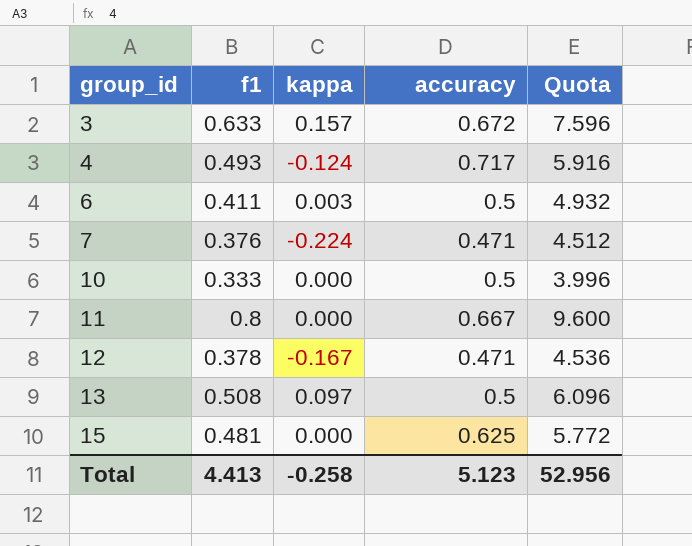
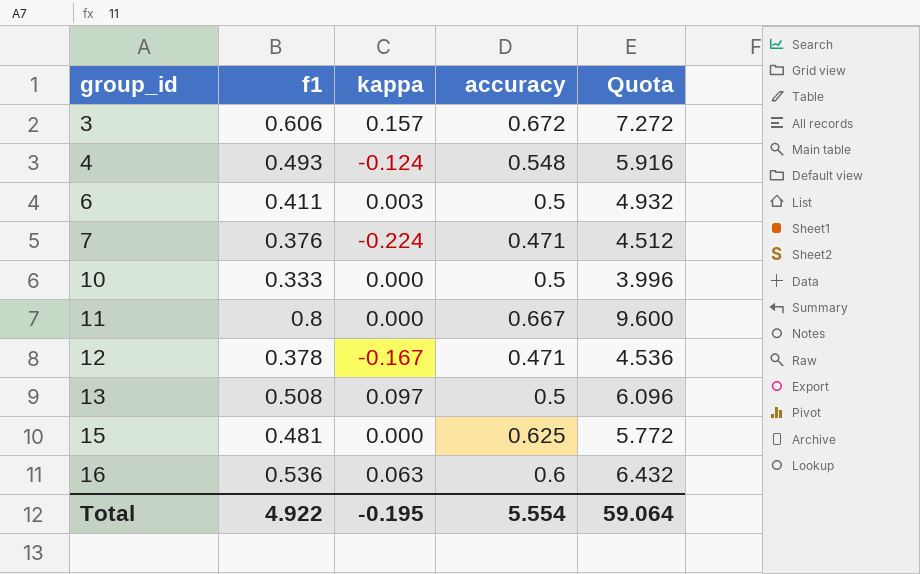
3 | f1: 0.633 -> 0.606
3 | Quota: 7.596 -> 7.272
4 | accuracy: 0.717 -> 0.548
row 16: none -> 0.536 | 0.063 | 0.6 | 6.432
Total | f1: 4.413 -> 4.922
Total | kappa: -0.258 -> -0.195
Total | accuracy: 5.123 -> 5.554
Total | Quota: 52.956 -> 59.064

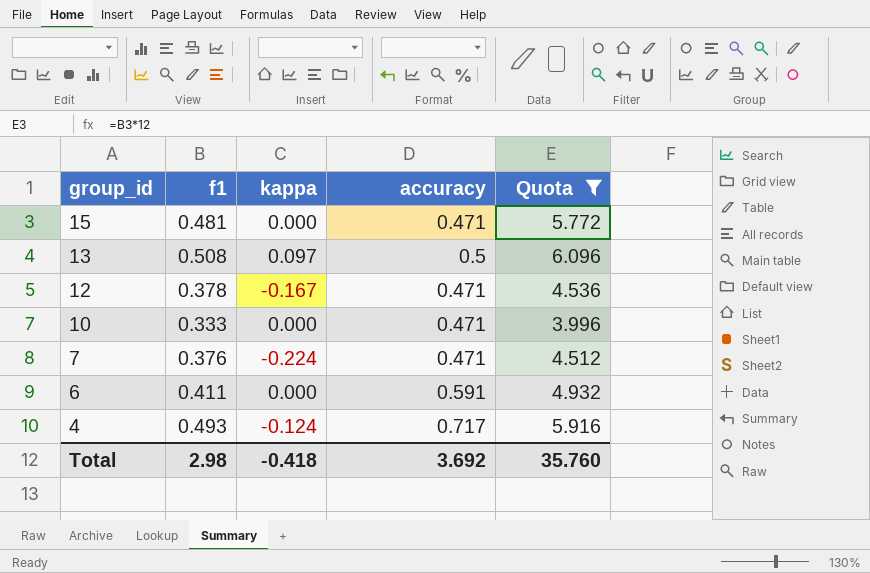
filter: none -> Quota <= 6.096
row order: group_id ascending -> group_id descending
15 | accuracy: 0.625 -> 0.471
10 | accuracy: 0.5 -> 0.471
6 | kappa: 0.003 -> 0.000
6 | accuracy: 0.5 -> 0.591
4 | accuracy: 0.548 -> 0.717
Total | f1: 4.922 -> 2.98
Total | kappa: -0.195 -> -0.418
Total | accuracy: 5.554 -> 3.692
Total | Quota: 59.064 -> 35.760

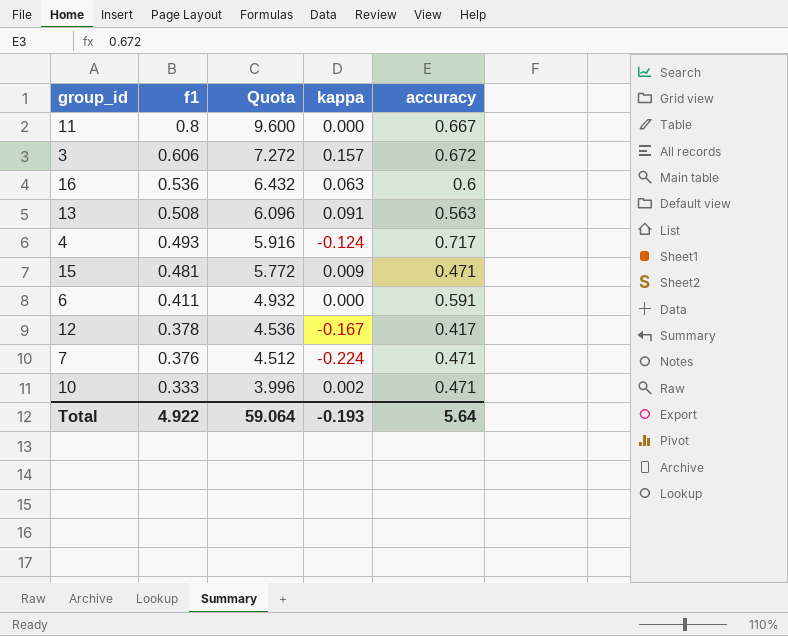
filter: Quota <= 6.096 -> none
row order: group_id descending -> f1 descending
column Quota | position: 5 -> 3
13 | kappa: 0.097 -> 0.091
13 | accuracy: 0.5 -> 0.563
15 | kappa: 0.000 -> 0.009
12 | accuracy: 0.471 -> 0.417
10 | kappa: 0.000 -> 0.002
Total | f1: 2.98 -> 4.922
Total | Quota: 35.760 -> 59.064
Total | kappa: -0.418 -> -0.193
Total | accuracy: 3.692 -> 5.64

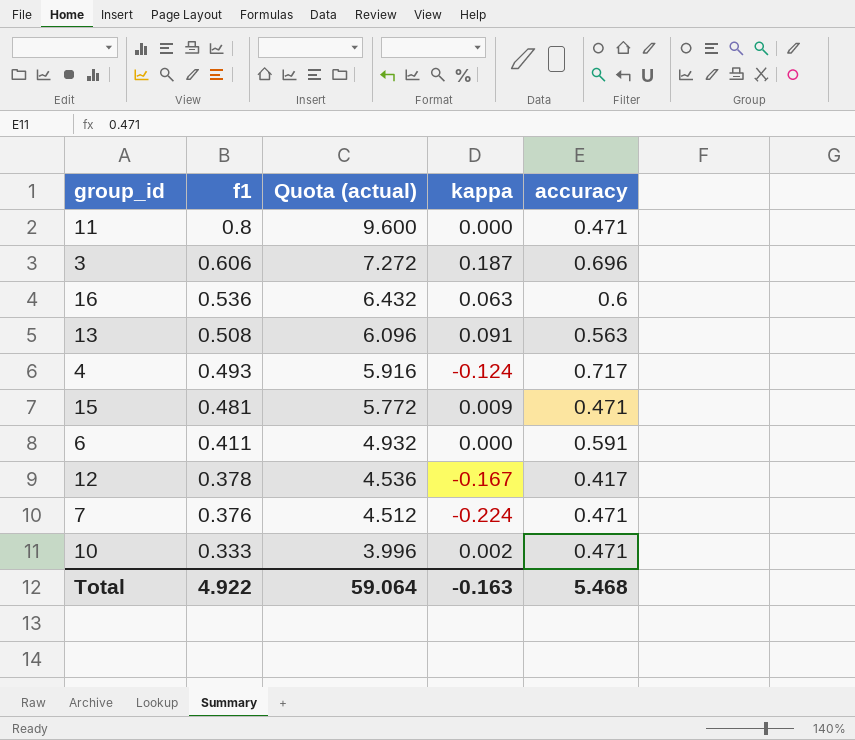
column name: Quota -> Quota (actual)
11 | accuracy: 0.667 -> 0.471
3 | kappa: 0.157 -> 0.187
3 | accuracy: 0.672 -> 0.696
Total | kappa: -0.193 -> -0.163
Total | accuracy: 5.64 -> 5.468

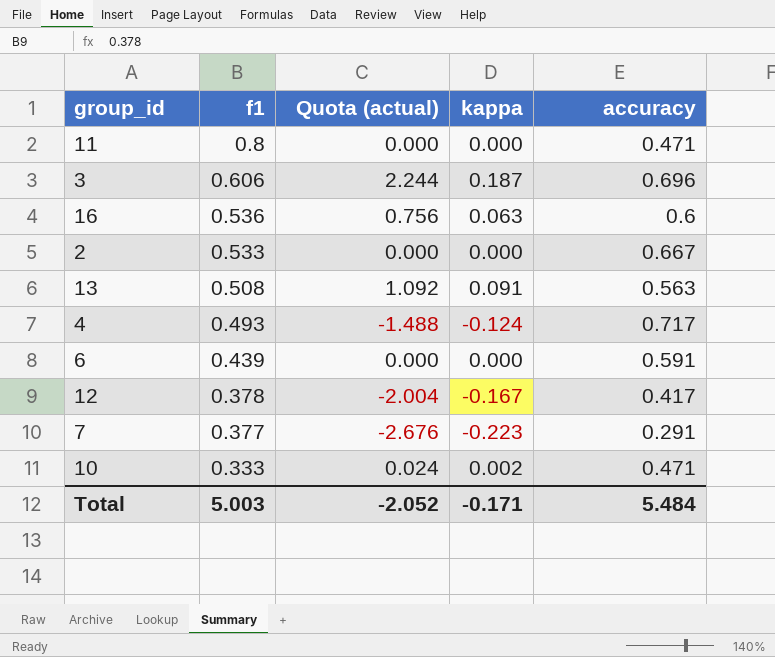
column Quota (actual) | formula: [f1] * 12 -> [kappa] * 12
row 15: 0.481 | 5.772 | 0.009 | 0.471 -> none
row 2: none -> 0.533 | 0.000 | 0.000 | 0.667
6 | f1: 0.411 -> 0.439
7 | f1: 0.376 -> 0.377
7 | kappa: -0.224 -> -0.223
7 | accuracy: 0.471 -> 0.291
Total | f1: 4.922 -> 5.003
Total | Quota (actual): 59.064 -> -2.052
Total | kappa: -0.163 -> -0.171
Total | accuracy: 5.468 -> 5.484

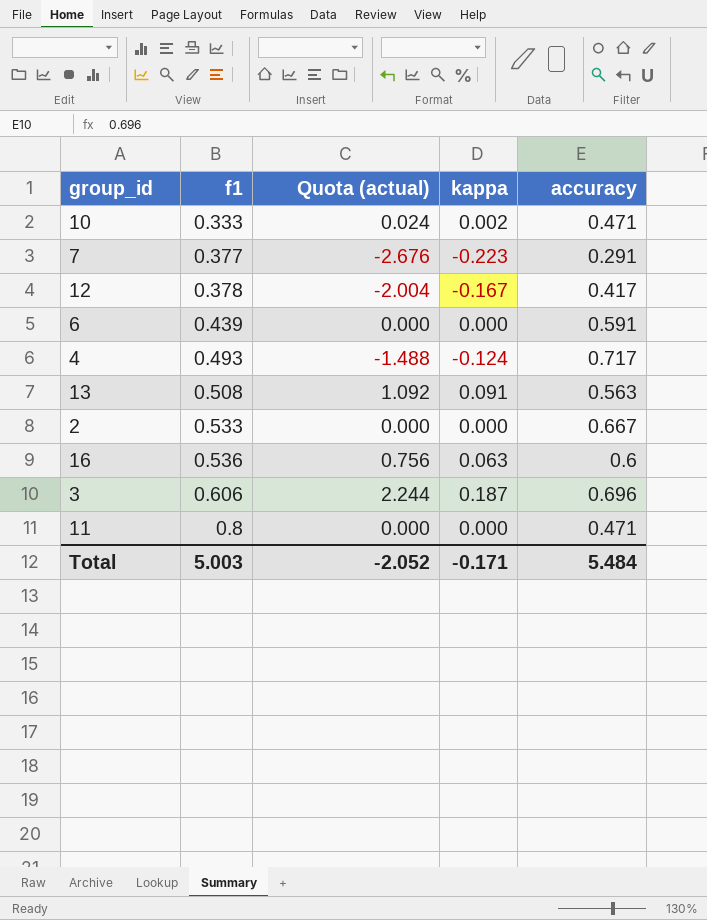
row order: f1 descending -> f1 ascending

